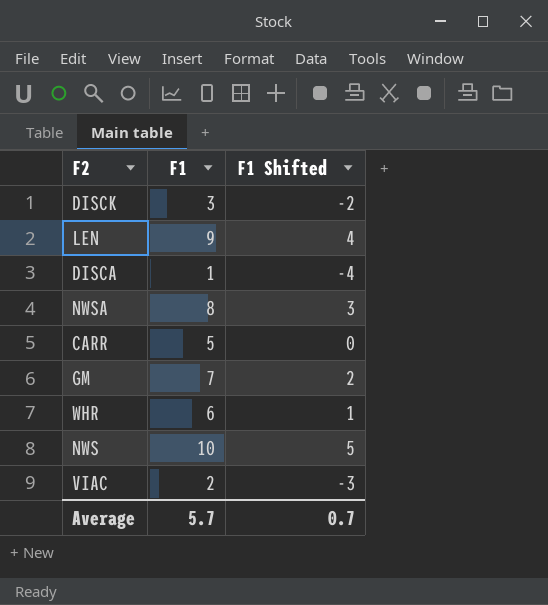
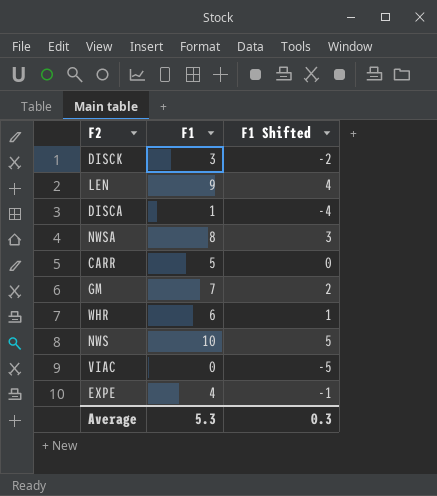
VIAC | F1: 2 -> 0
VIAC | F1 Shifted: -3 -> -5
row EXPE: none -> 4 | -1
Average | F1: 5.7 -> 5.3
Average | F1 Shifted: 0.7 -> 0.3

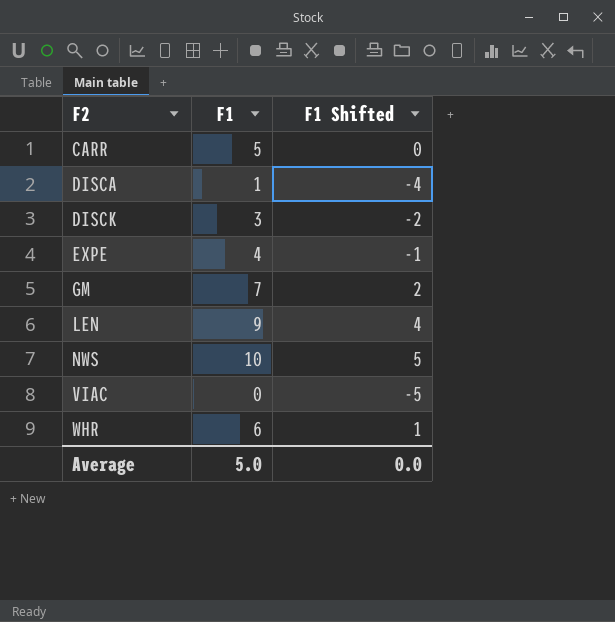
row order: none -> F2 ascending
row NWSA: 8 | 3 -> none
Average | F1: 5.3 -> 5.0
Average | F1 Shifted: 0.3 -> 0.0

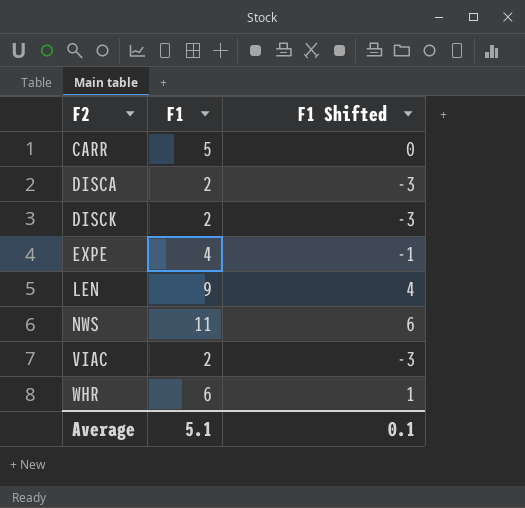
row GM: 7 | 2 -> none
DISCA | F1: 1 -> 2
DISCA | F1 Shifted: -4 -> -3
DISCK | F1: 3 -> 2
DISCK | F1 Shifted: -2 -> -3
NWS | F1: 10 -> 11
NWS | F1 Shifted: 5 -> 6
VIAC | F1: 0 -> 2
VIAC | F1 Shifted: -5 -> -3
Average | F1: 5.0 -> 5.1
Average | F1 Shifted: 0.0 -> 0.1

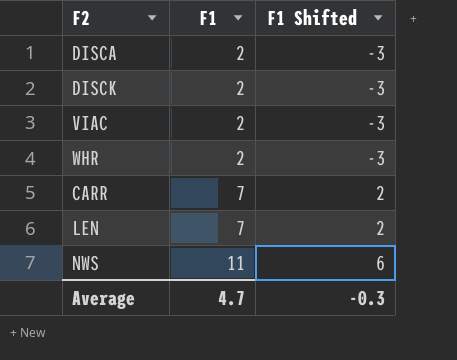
row order: F2 ascending -> F1 ascending
row EXPE: 4 | -1 -> none
WHR | F1: 6 -> 2
WHR | F1 Shifted: 1 -> -3
CARR | F1: 5 -> 7
CARR | F1 Shifted: 0 -> 2
LEN | F1: 9 -> 7
LEN | F1 Shifted: 4 -> 2
Average | F1: 5.1 -> 4.7
Average | F1 Shifted: 0.1 -> -0.3

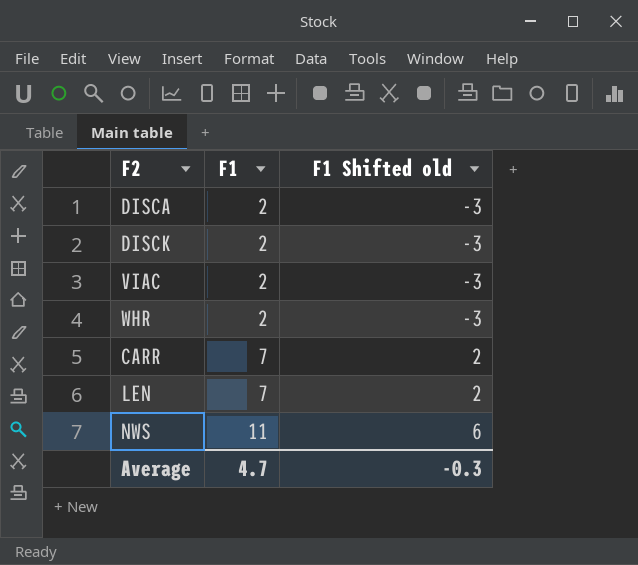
column name: F1 Shifted -> F1 Shifted old

